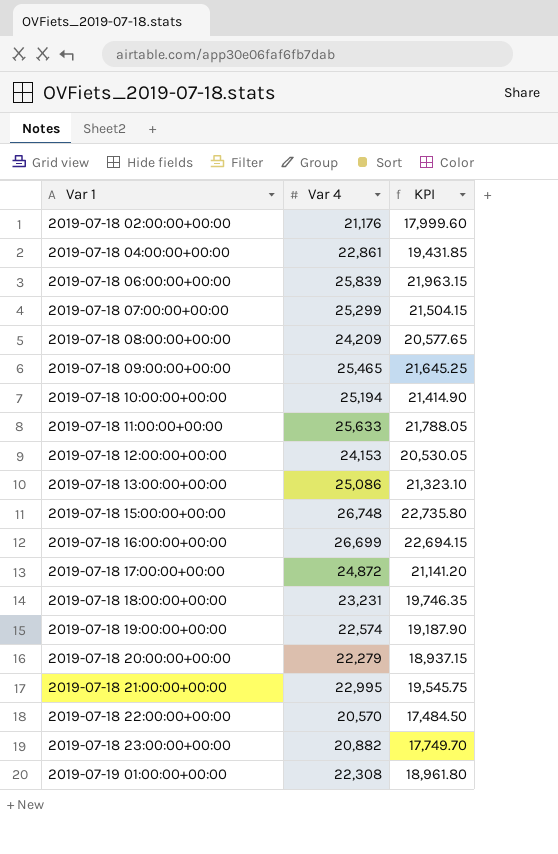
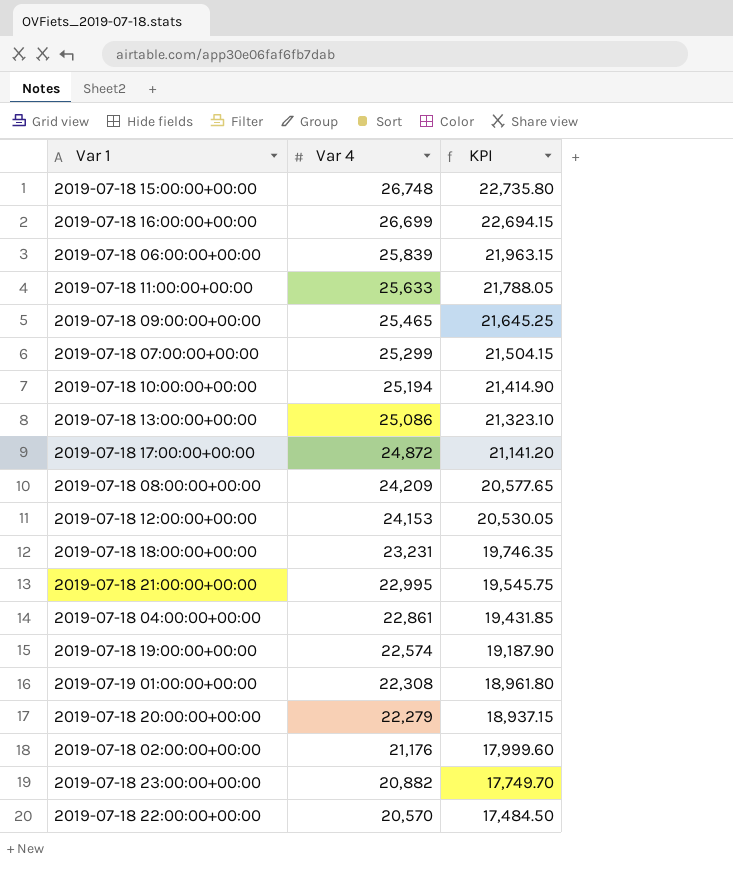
row order: Var 1 ascending -> Var 4 descending

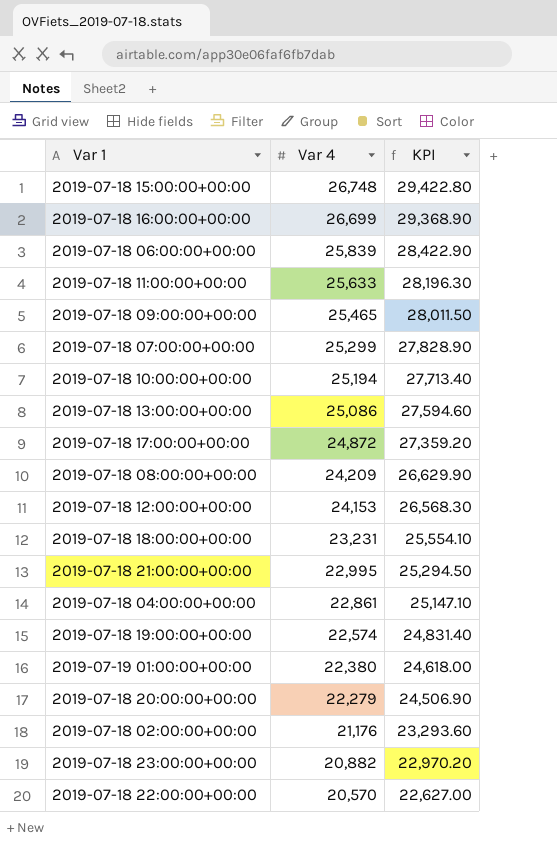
column KPI | formula: [Var 4] * 0.85 -> [Var 4] * 1.1
2019-07-19 01:00:00+00:00 | Var 4: 22,308 -> 22,380

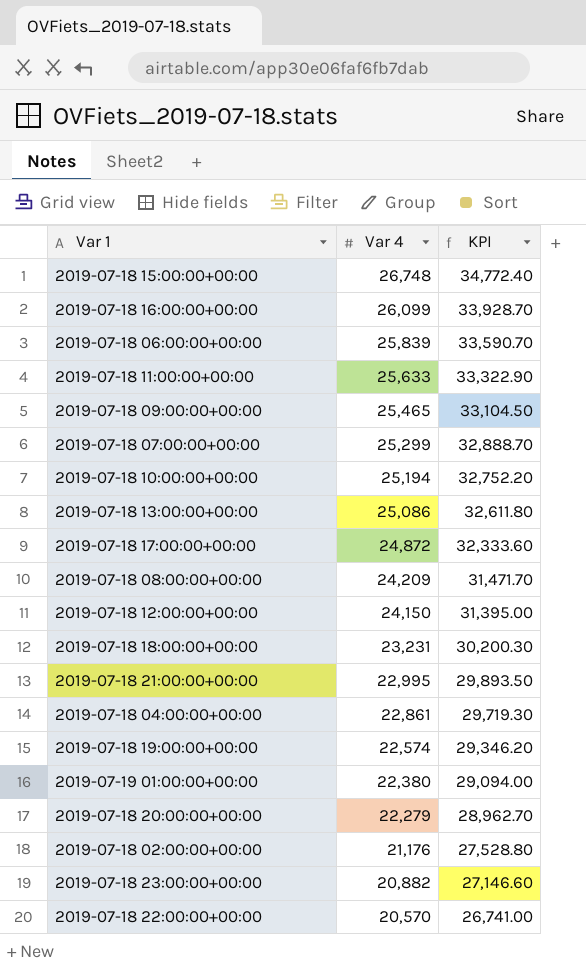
column KPI | formula: [Var 4] * 1.1 -> [Var 4] * 1.3
2019-07-18 16:00:00+00:00 | Var 4: 26,699 -> 26,099
2019-07-18 12:00:00+00:00 | Var 4: 24,153 -> 24,150

